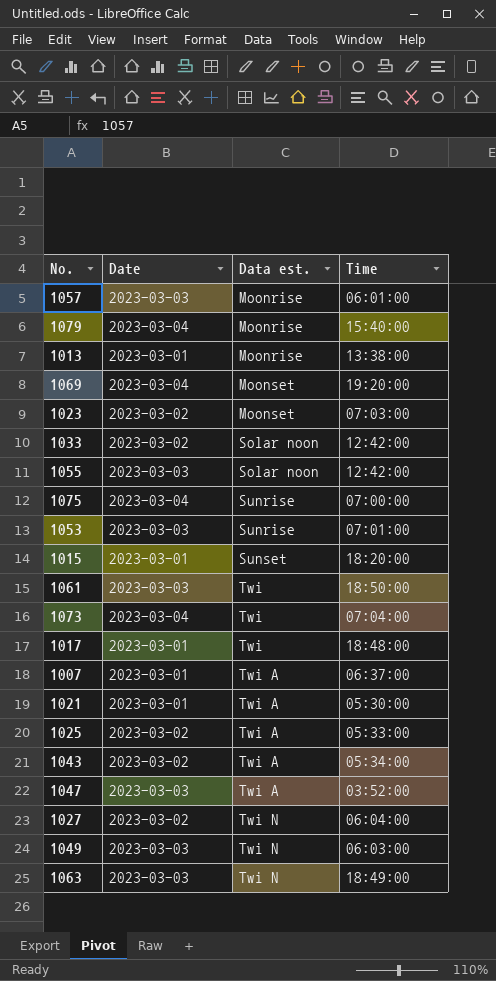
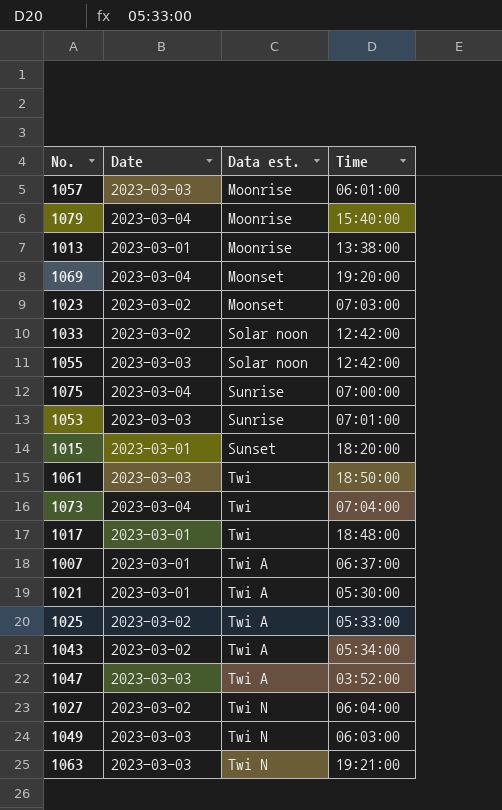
1063 | Time: 18:49:00 -> 19:21:00

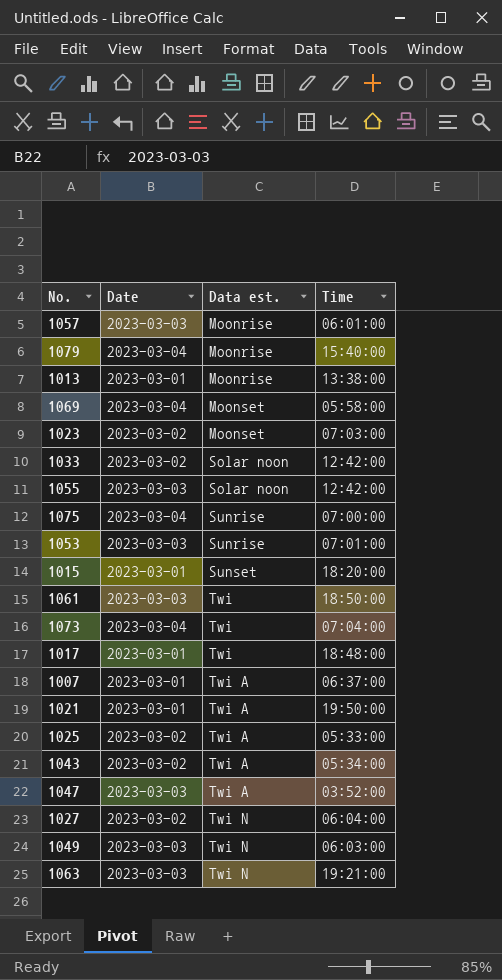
1069 | Time: 19:20:00 -> 05:58:00
1021 | Time: 05:30:00 -> 19:50:00

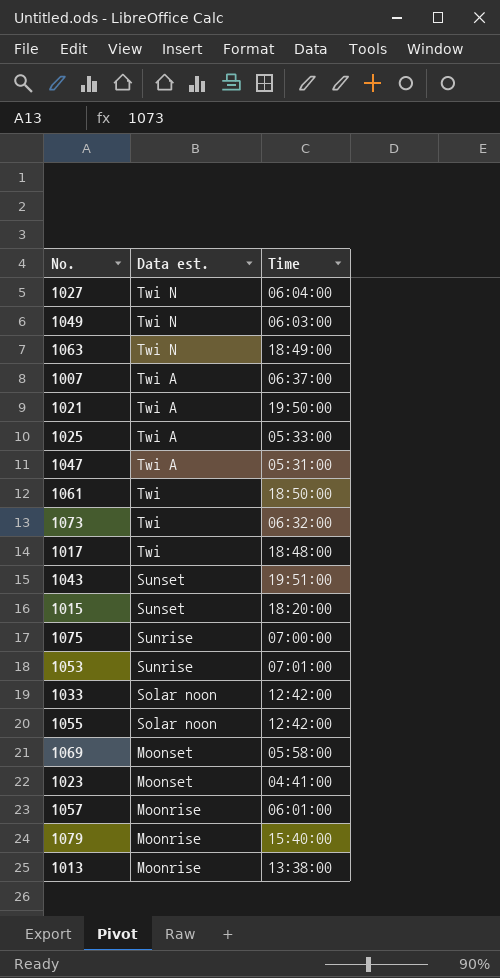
row order: Data est. ascending -> Data est. descending
column Date | position: 2 -> none
1063 | Time: 19:21:00 -> 18:49:00
1047 | Time: 03:52:00 -> 05:31:00
1073 | Time: 07:04:00 -> 06:32:00
1043 | Data est.: Twi A -> Sunset
1043 | Time: 05:34:00 -> 19:51:00
1023 | Time: 07:03:00 -> 04:41:00

